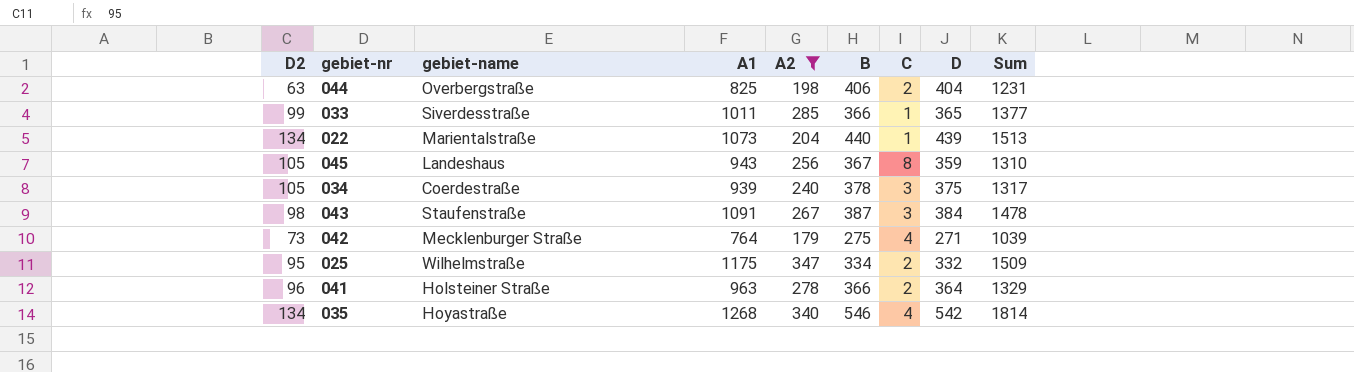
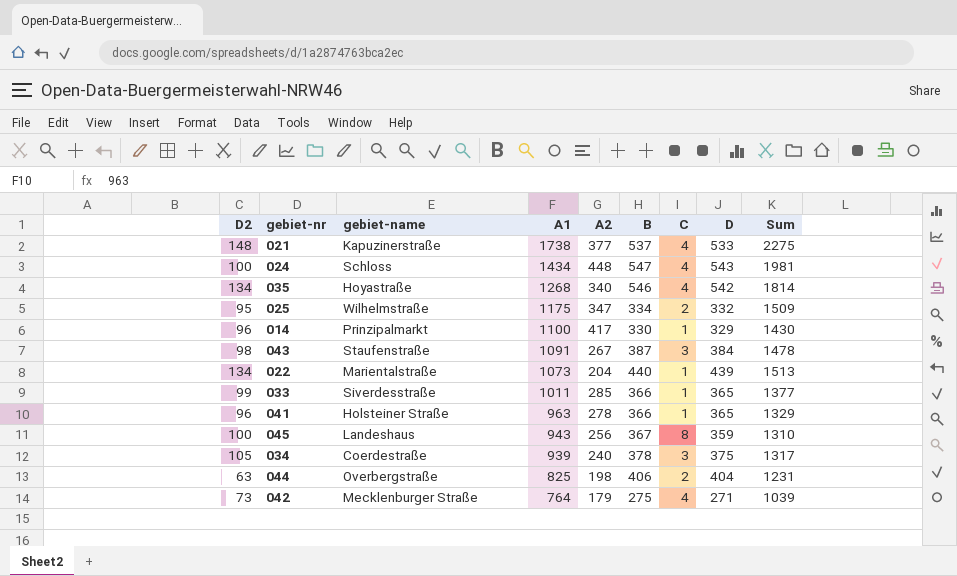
filter: A2 <= 347 -> none
row order: none -> A1 descending
041 | C: 2 -> 1
041 | D: 364 -> 365
045 | D2: 105 -> 100

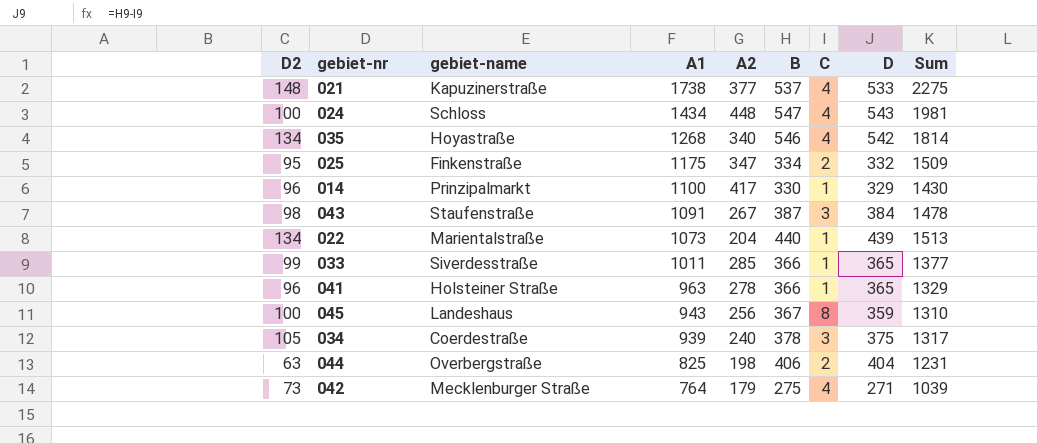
025 | gebiet-name: Wilhelmstraße -> Finkenstraße

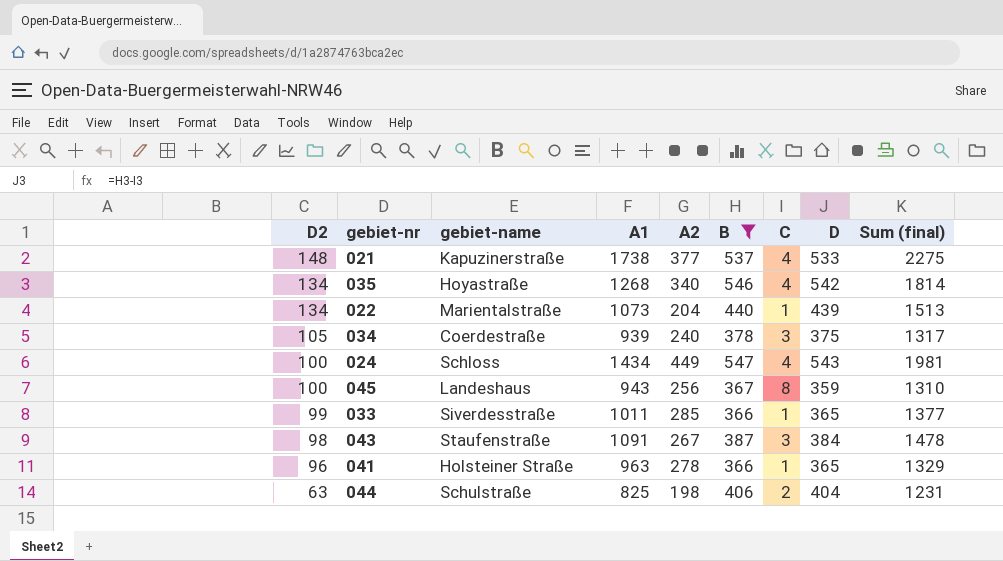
filter: none -> B >= 366
row order: A1 descending -> D2 descending
column name: Sum -> Sum (final)
024 | A2: 448 -> 449
044 | gebiet-name: Overbergstraße -> Schulstraße

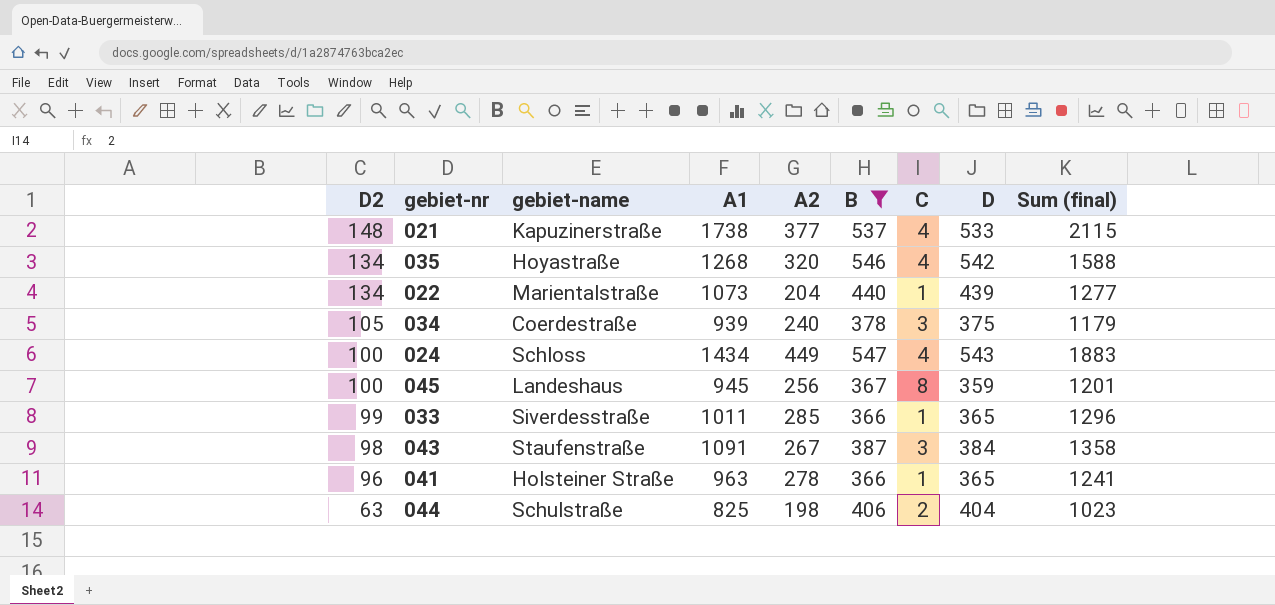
column Sum (final) | formula: [A1] + [B] -> [A1] + [A2]
035 | A2: 340 -> 320
045 | A1: 943 -> 945

